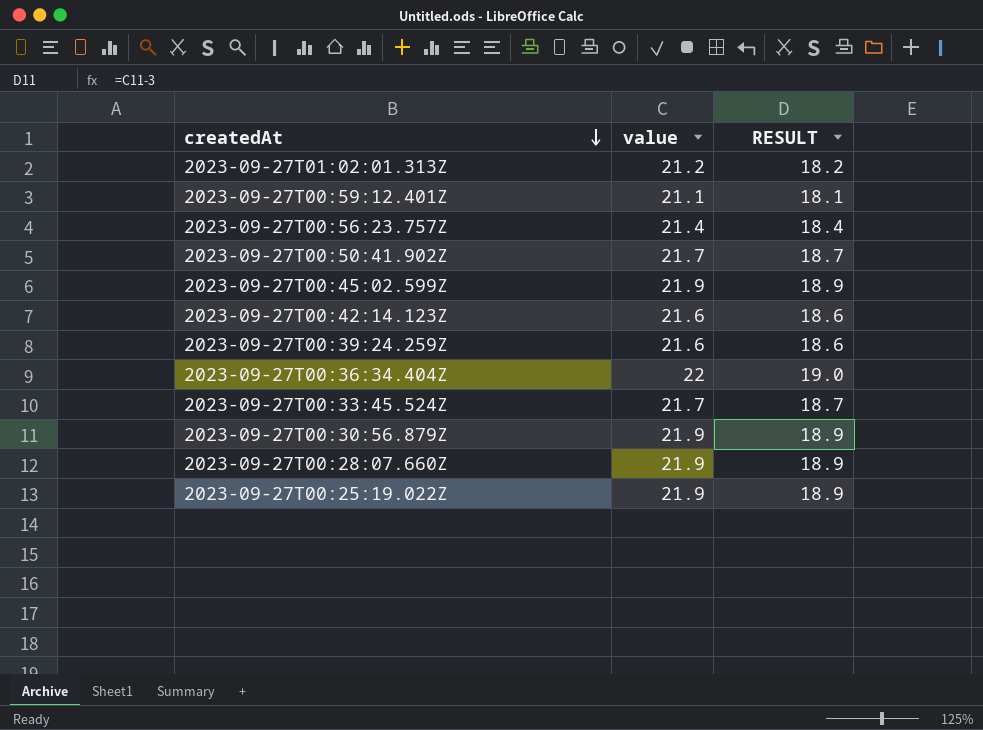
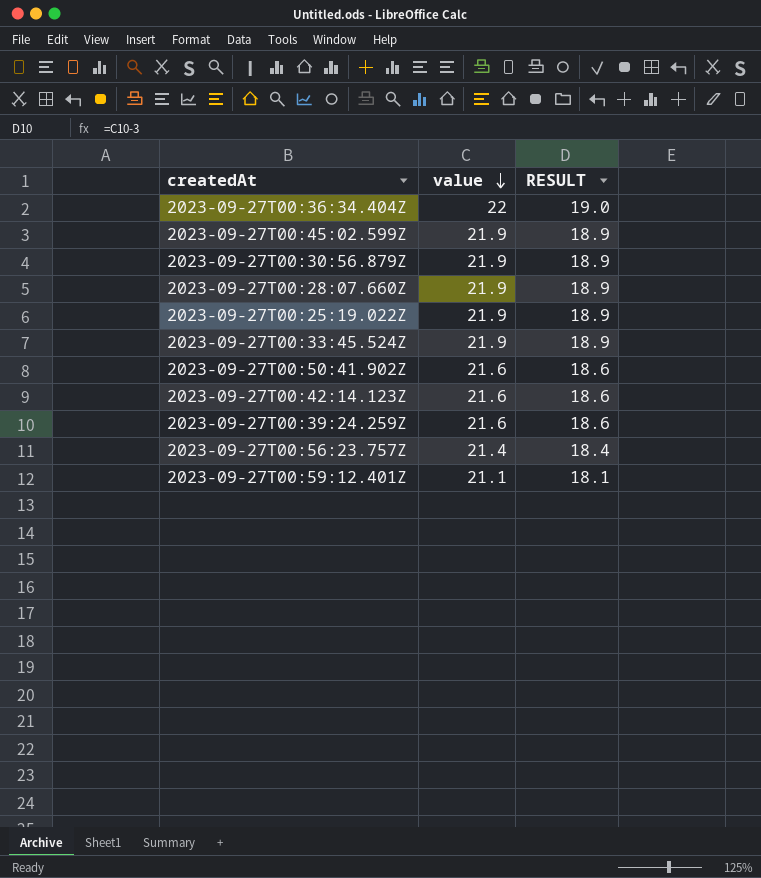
row order: createdAt descending -> value descending
row 2023-09-27T01:02:01.313Z: 21.2 | 18.2 -> none
2023-09-27T00:33:45.524Z | value: 21.7 -> 21.9
2023-09-27T00:33:45.524Z | RESULT: 18.7 -> 18.9
2023-09-27T00:50:41.902Z | value: 21.7 -> 21.6
2023-09-27T00:50:41.902Z | RESULT: 18.7 -> 18.6

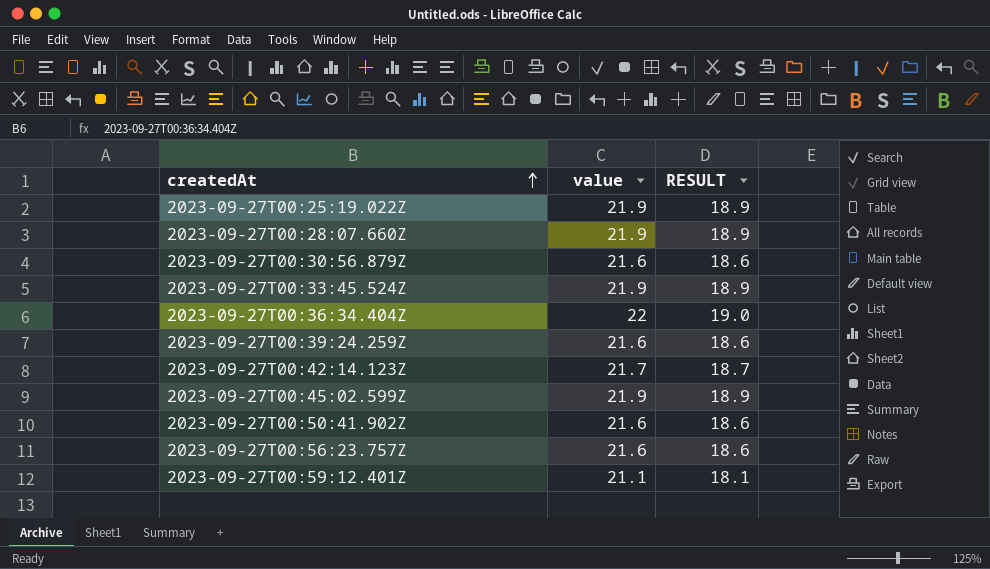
row order: value descending -> createdAt ascending
2023-09-27T00:30:56.879Z | value: 21.9 -> 21.6
2023-09-27T00:30:56.879Z | RESULT: 18.9 -> 18.6
2023-09-27T00:42:14.123Z | value: 21.6 -> 21.7
2023-09-27T00:42:14.123Z | RESULT: 18.6 -> 18.7
2023-09-27T00:56:23.757Z | value: 21.4 -> 21.6
2023-09-27T00:56:23.757Z | RESULT: 18.4 -> 18.6

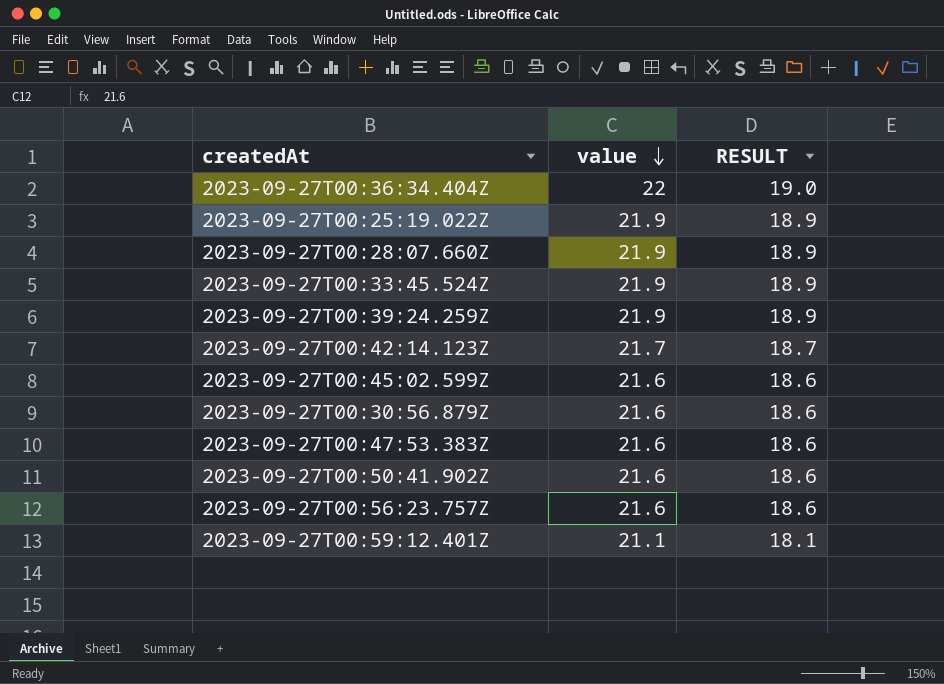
row order: createdAt ascending -> value descending
2023-09-27T00:39:24.259Z | value: 21.6 -> 21.9
2023-09-27T00:39:24.259Z | RESULT: 18.6 -> 18.9
2023-09-27T00:45:02.599Z | value: 21.9 -> 21.6
2023-09-27T00:45:02.599Z | RESULT: 18.9 -> 18.6
row 2023-09-27T00:47:53.383Z: none -> 21.6 | 18.6

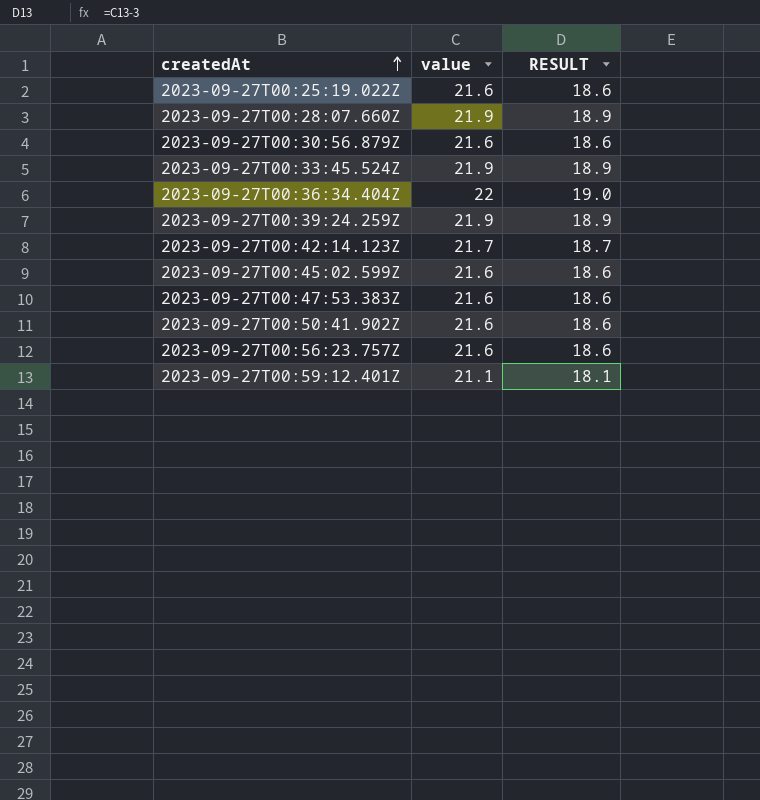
row order: value descending -> createdAt ascending
2023-09-27T00:25:19.022Z | value: 21.9 -> 21.6
2023-09-27T00:25:19.022Z | RESULT: 18.9 -> 18.6

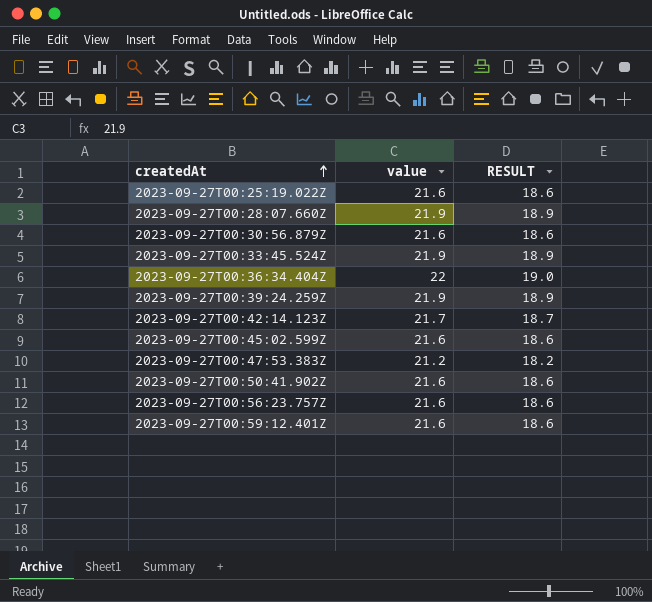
2023-09-27T00:47:53.383Z | value: 21.6 -> 21.2
2023-09-27T00:47:53.383Z | RESULT: 18.6 -> 18.2
2023-09-27T00:59:12.401Z | value: 21.1 -> 21.6
2023-09-27T00:59:12.401Z | RESULT: 18.1 -> 18.6

